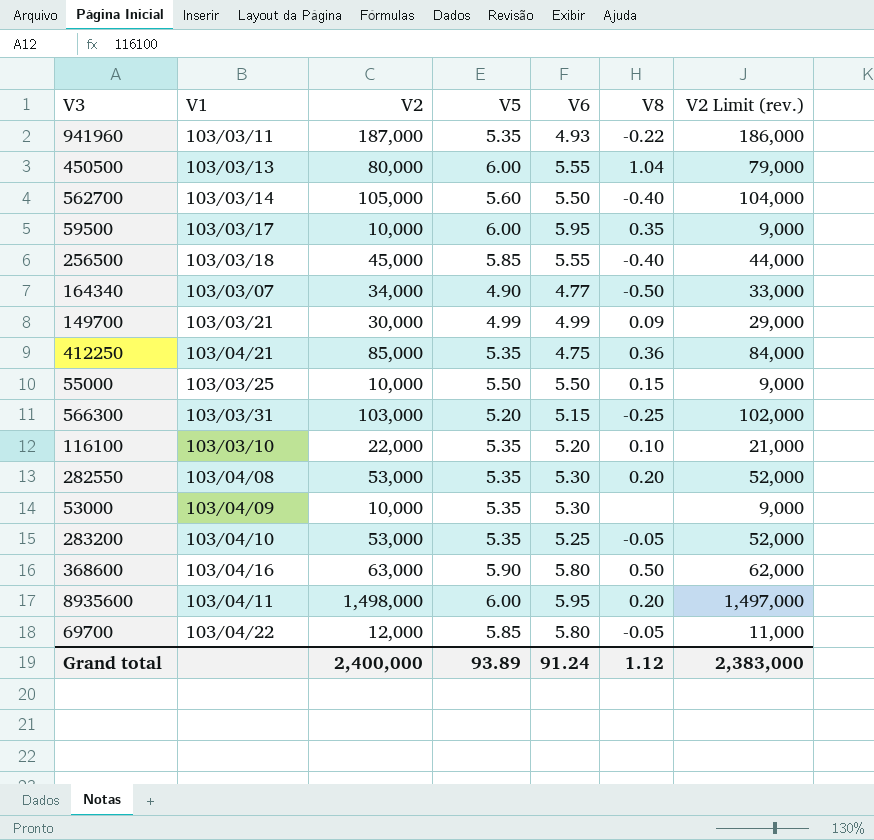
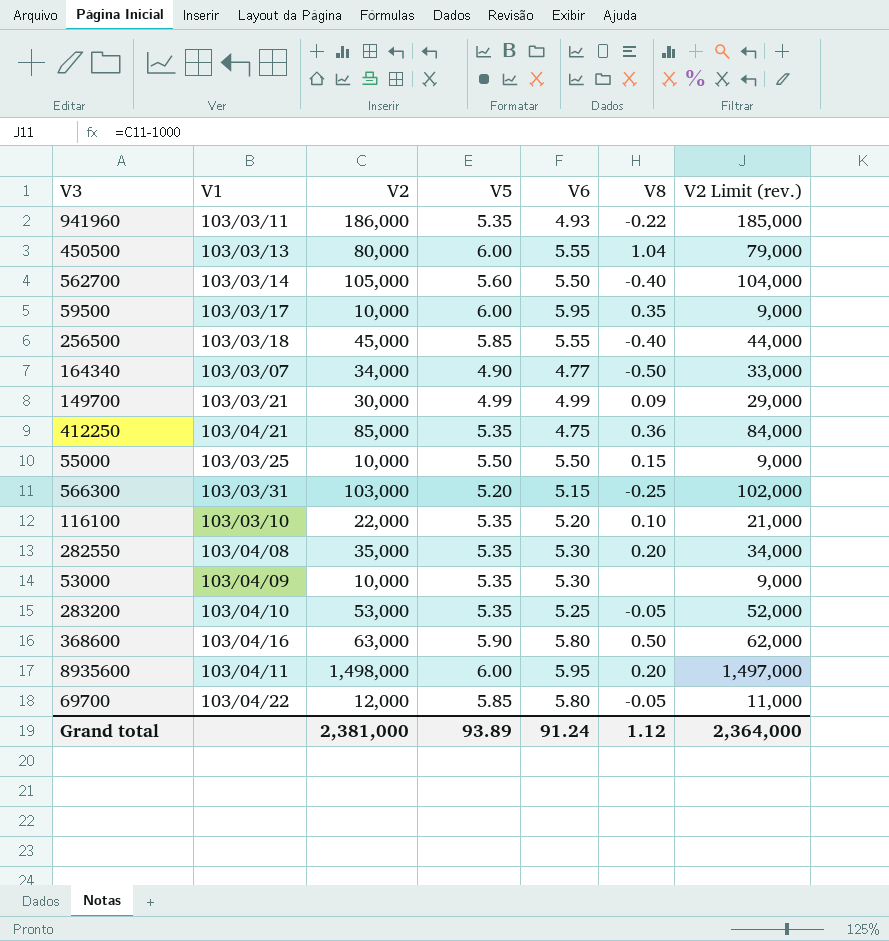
941960 | V2: 187,000 -> 186,000
941960 | V2 Limit (rev.): 186,000 -> 185,000
282550 | V2: 53,000 -> 35,000
282550 | V2 Limit (rev.): 52,000 -> 34,000
Grand total | V2: 2,400,000 -> 2,381,000
Grand total | V2 Limit (rev.): 2,383,000 -> 2,364,000

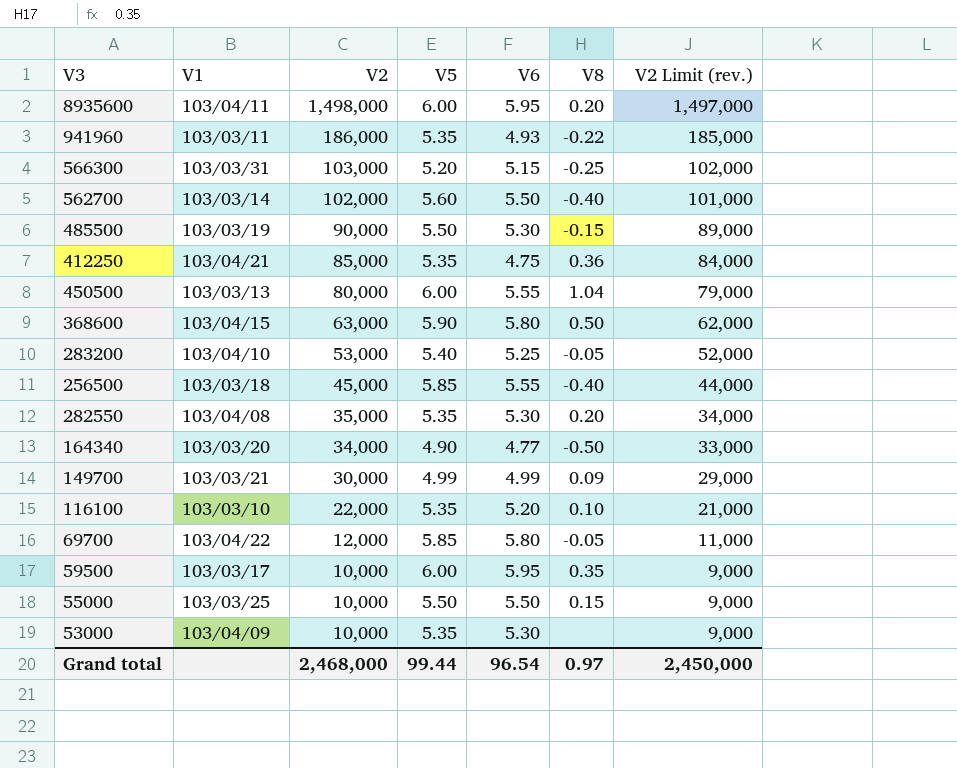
row order: none -> V2 descending
562700 | V2: 105,000 -> 102,000
562700 | V2 Limit (rev.): 104,000 -> 101,000
row 485500: none -> 103/03/19 | 90,000 | 5.50 | 5.30 | -0.15 | 89,000
368600 | V1: 103/04/16 -> 103/04/15
283200 | V5: 5.35 -> 5.40
164340 | V1: 103/03/07 -> 103/03/20
Grand total | V2: 2,381,000 -> 2,468,000
Grand total | V5: 93.89 -> 99.44
Grand total | V6: 91.24 -> 96.54
Grand total | V8: 1.12 -> 0.97
Grand total | V2 Limit (rev.): 2,364,000 -> 2,450,000

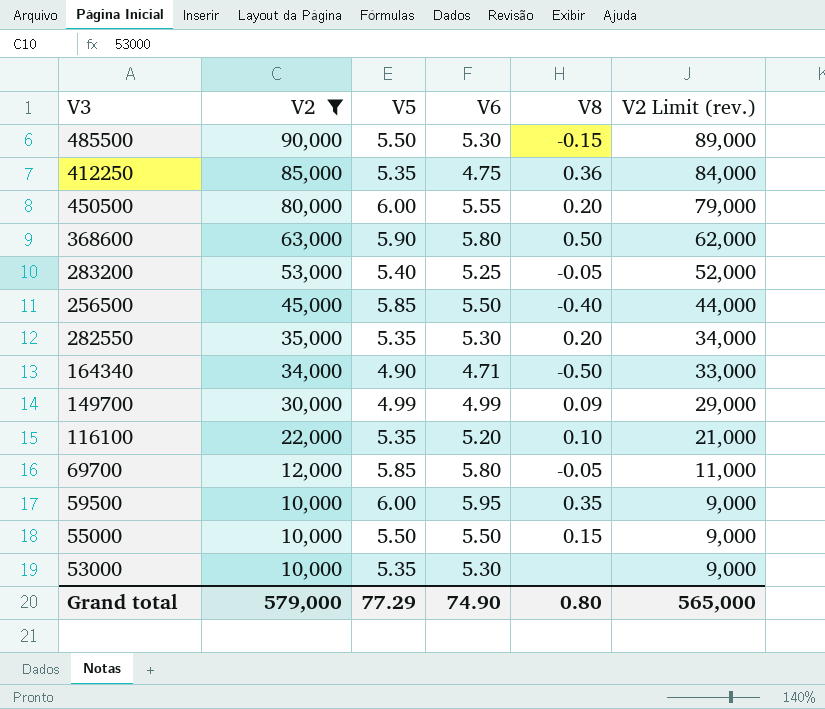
filter: none -> V2 <= 90,000
column V1 | position: 2 -> none
450500 | V8: 1.04 -> 0.20
256500 | V6: 5.55 -> 5.50
164340 | V6: 4.77 -> 4.71
Grand total | V2: 2,468,000 -> 579,000
Grand total | V5: 99.44 -> 77.29
Grand total | V6: 96.54 -> 74.90
Grand total | V8: 0.97 -> 0.80
Grand total | V2 Limit (rev.): 2,450,000 -> 565,000

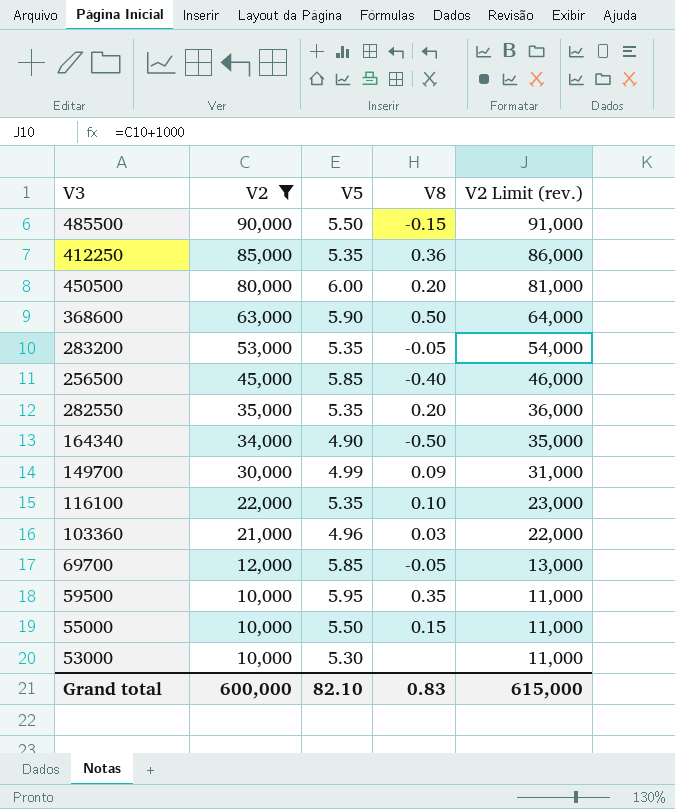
column V6 | position: 4 -> none
column V2 Limit (rev.) | formula: [V2] - 1000 -> [V2] + 1000
283200 | V5: 5.40 -> 5.35
row 103360: none -> 21,000 | 4.96 | 0.03 | 22,000
59500 | V5: 6.00 -> 5.95
53000 | V5: 5.35 -> 5.30
Grand total | V2: 579,000 -> 600,000
Grand total | V5: 77.29 -> 82.10
Grand total | V8: 0.80 -> 0.83
Grand total | V2 Limit (rev.): 565,000 -> 615,000

